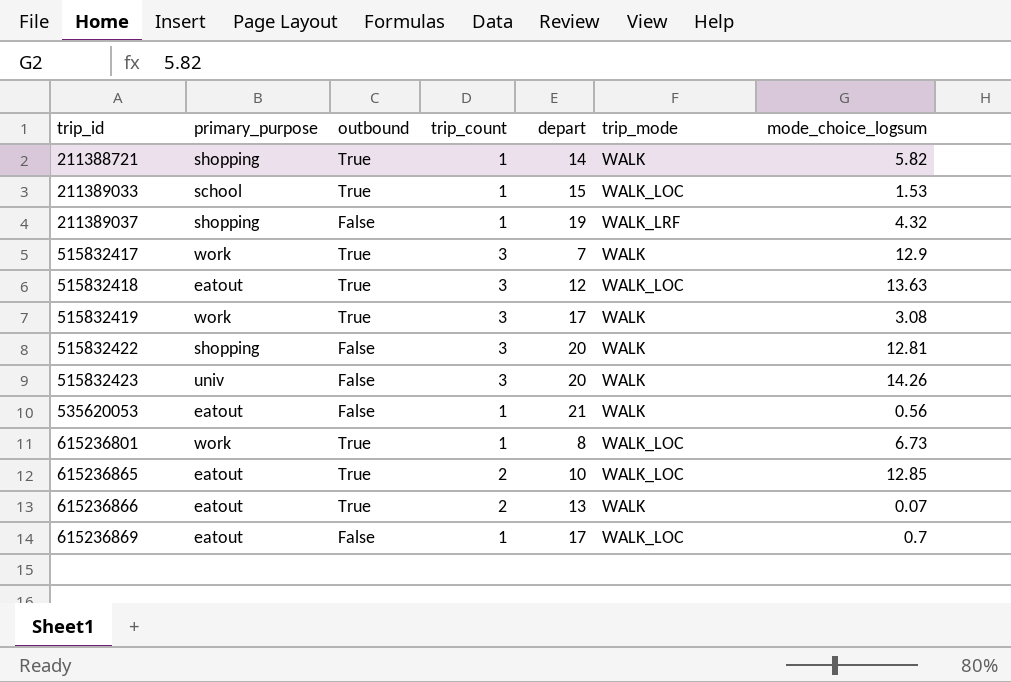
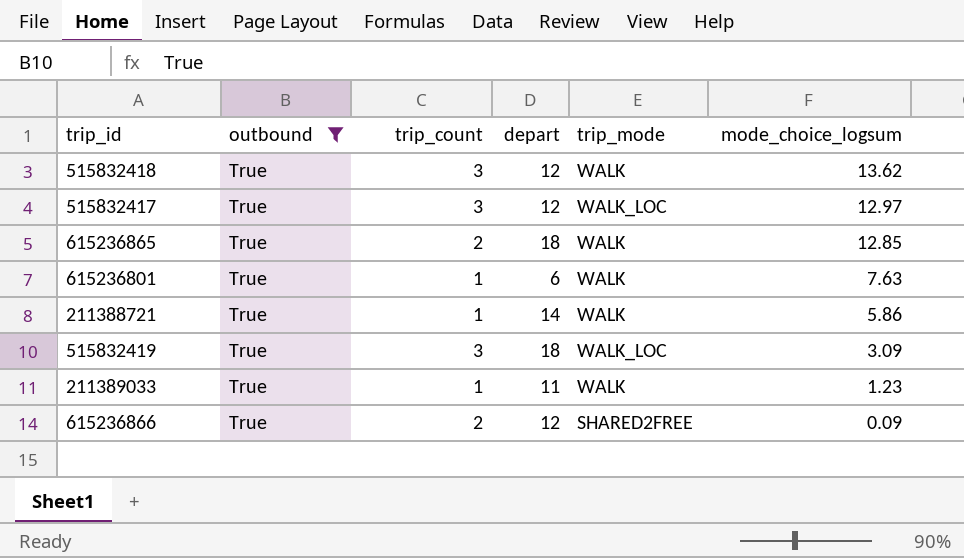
filter: none -> outbound = True
row order: trip_id ascending -> mode_choice_logsum descending
column primary_purpose | position: 2 -> none
515832418 | trip_mode: WALK_LOC -> WALK
515832418 | mode_choice_logsum: 13.63 -> 13.62
515832417 | depart: 7 -> 12
515832417 | trip_mode: WALK -> WALK_LOC
515832417 | mode_choice_logsum: 12.9 -> 12.97
615236865 | depart: 10 -> 18
615236865 | trip_mode: WALK_LOC -> WALK
615236801 | depart: 8 -> 6
615236801 | trip_mode: WALK_LOC -> WALK
615236801 | mode_choice_logsum: 6.73 -> 7.63
211388721 | mode_choice_logsum: 5.82 -> 5.86
515832419 | depart: 17 -> 18
515832419 | trip_mode: WALK -> WALK_LOC
515832419 | mode_choice_logsum: 3.08 -> 3.09
211389033 | depart: 15 -> 11
211389033 | trip_mode: WALK_LOC -> WALK
211389033 | mode_choice_logsum: 1.53 -> 1.23
615236866 | depart: 13 -> 12
615236866 | trip_mode: WALK -> SHARED2FREE
615236866 | mode_choice_logsum: 0.07 -> 0.09

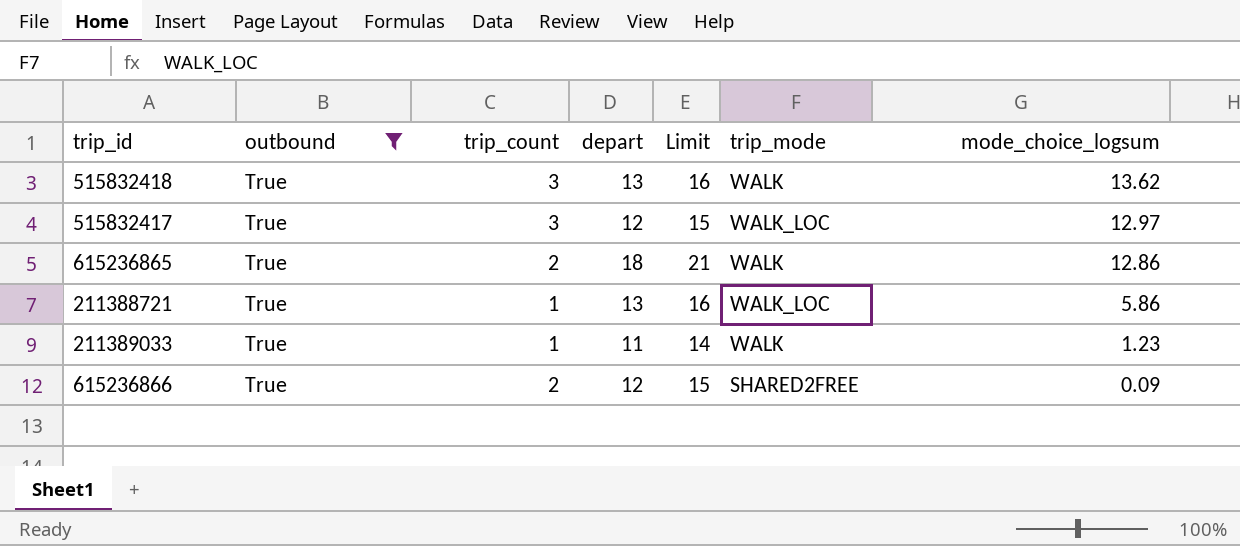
column Limit | formula: none -> [depart] + 3
row 615236801: True | 1 | 6 | WALK | 7.63 -> none
row 515832419: True | 3 | 18 | WALK_LOC | 3.09 -> none
515832418 | depart: 12 -> 13
615236865 | mode_choice_logsum: 12.85 -> 12.86
211388721 | depart: 14 -> 13
211388721 | trip_mode: WALK -> WALK_LOC

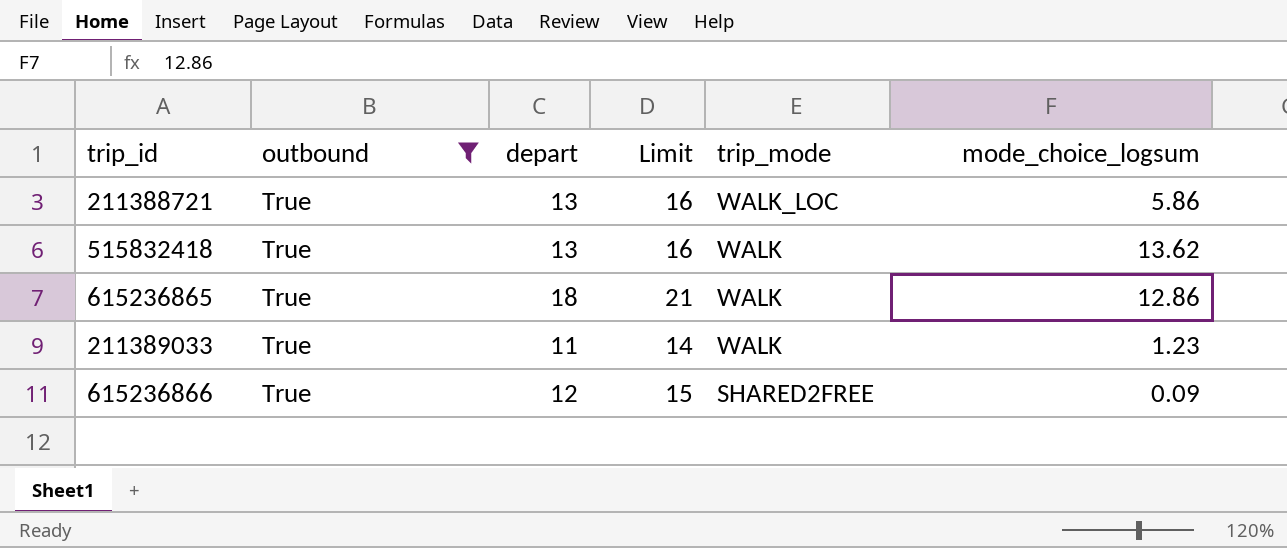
row order: mode_choice_logsum descending -> trip_mode descending
column trip_count | position: 3 -> none
row 515832417: True | 3 | 12 | 15 | WALK_LOC | 12.97 -> none

